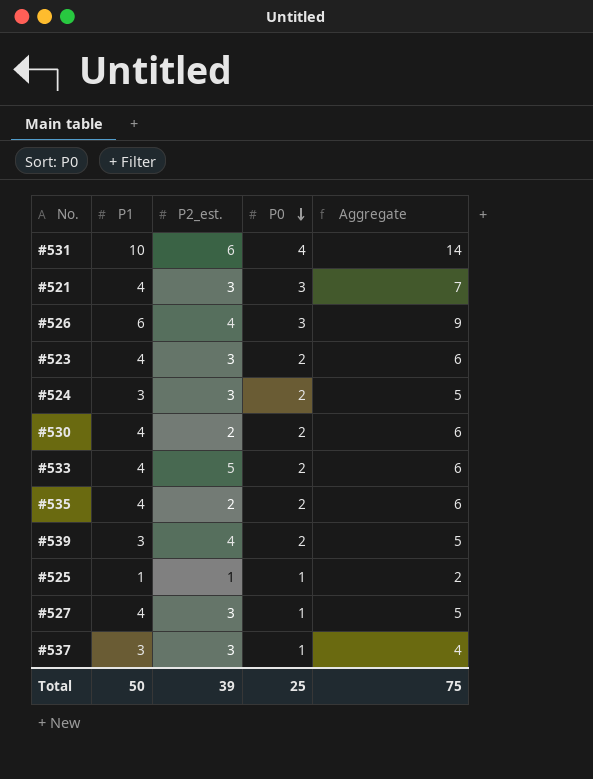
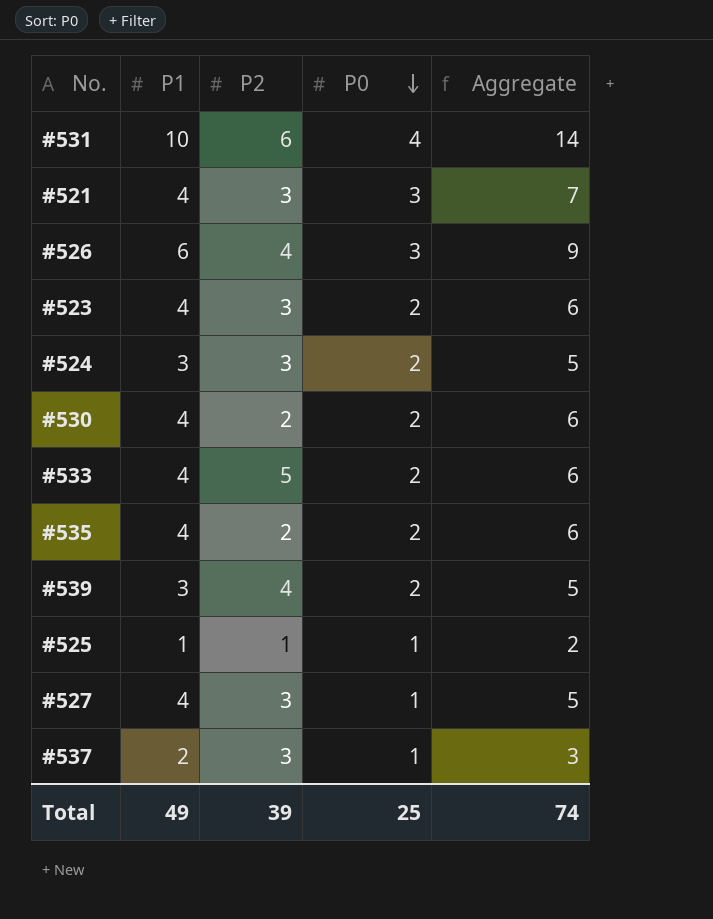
column name: P2_est. -> P2
#537 | P1: 3 -> 2
#537 | Aggregate: 4 -> 3
Total | P1: 50 -> 49
Total | Aggregate: 75 -> 74

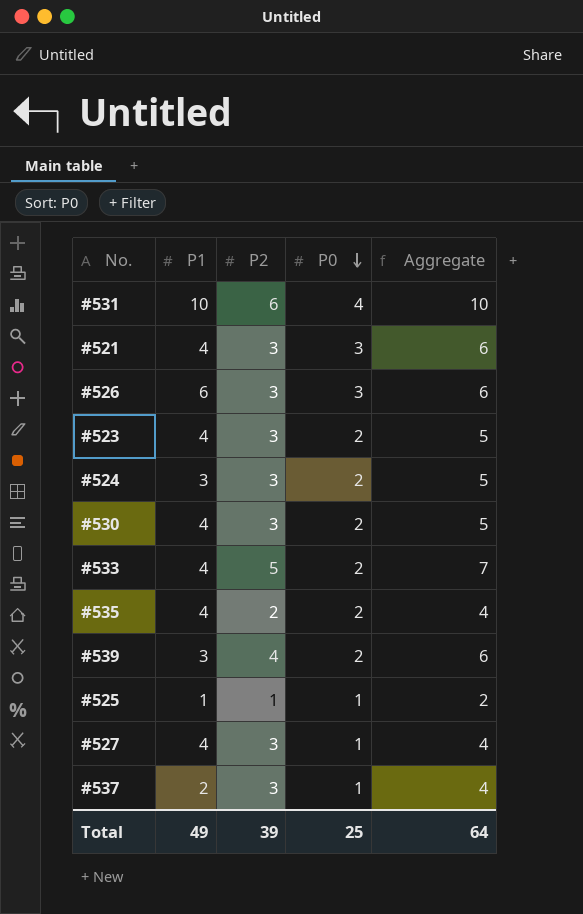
column Aggregate | formula: [P1] + [P0] -> [P2] + [P0]
#526 | P2: 4 -> 3
#530 | P2: 2 -> 3
Total | Aggregate: 74 -> 64

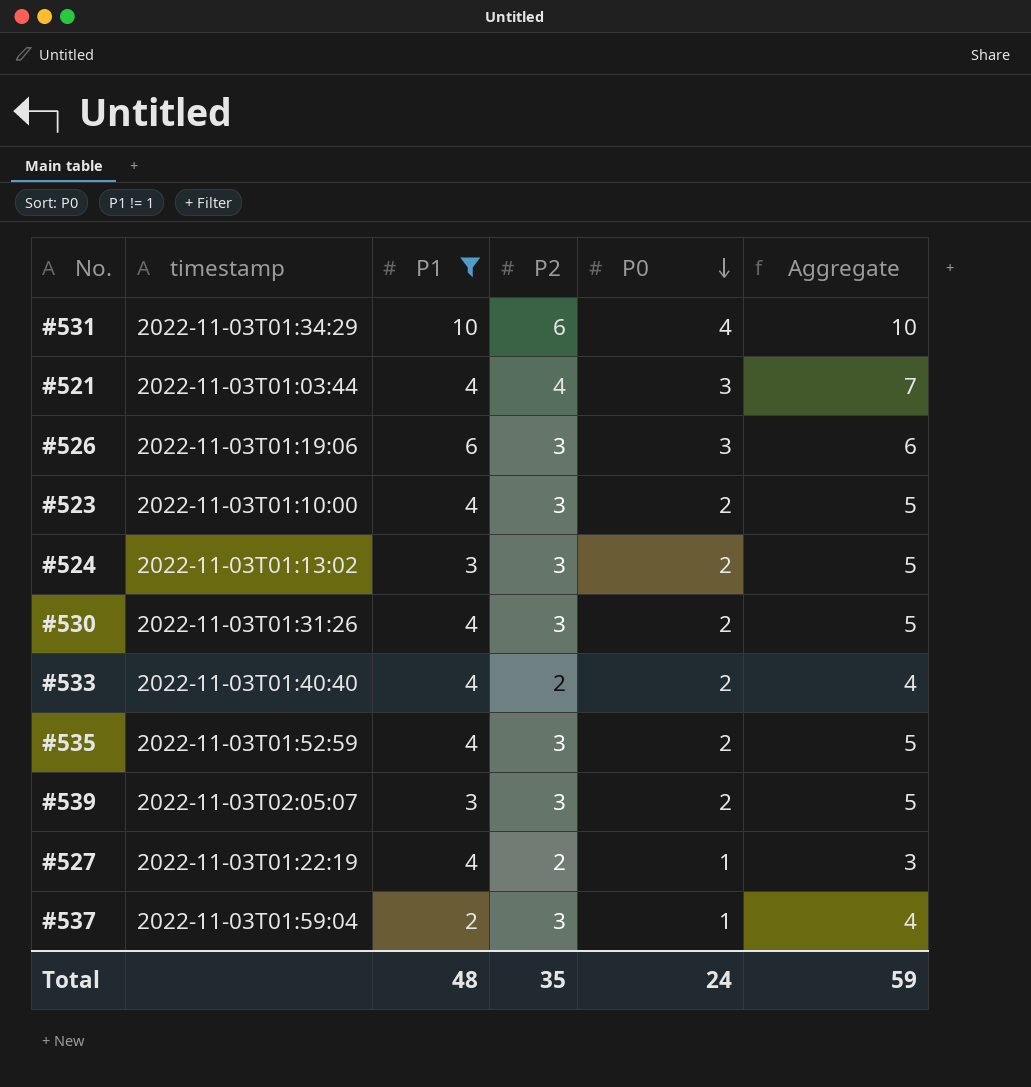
filter: none -> P1 != 1
column timestamp | position: none -> 2
#521 | P2: 3 -> 4
#521 | Aggregate: 6 -> 7
#533 | P2: 5 -> 2
#533 | Aggregate: 7 -> 4
#535 | P2: 2 -> 3
#535 | Aggregate: 4 -> 5
#539 | P2: 4 -> 3
#539 | Aggregate: 6 -> 5
#527 | P2: 3 -> 2
#527 | Aggregate: 4 -> 3
Total | P1: 49 -> 48
Total | P2: 39 -> 35
Total | P0: 25 -> 24
Total | Aggregate: 64 -> 59

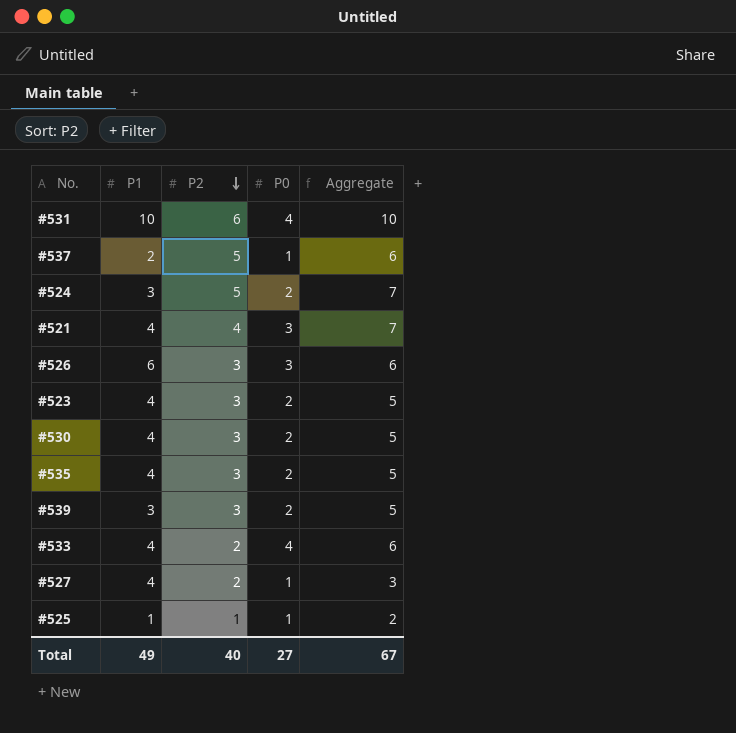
filter: P1 != 1 -> none
row order: P0 descending -> P2 descending
column timestamp | position: 2 -> none
#537 | P2: 3 -> 5
#537 | Aggregate: 4 -> 6
#524 | P2: 3 -> 5
#524 | Aggregate: 5 -> 7
#533 | P0: 2 -> 4
#533 | Aggregate: 4 -> 6
Total | P1: 48 -> 49
Total | P2: 35 -> 40
Total | P0: 24 -> 27
Total | Aggregate: 59 -> 67

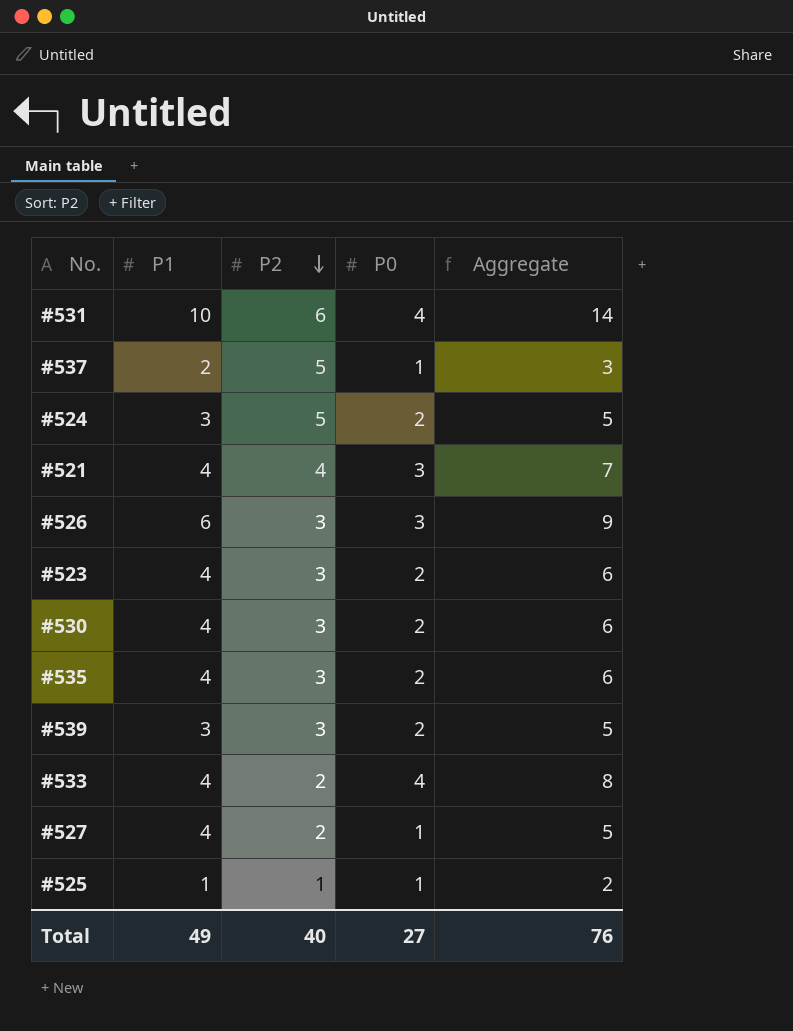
column Aggregate | formula: [P2] + [P0] -> [P1] + [P0]
Total | Aggregate: 67 -> 76

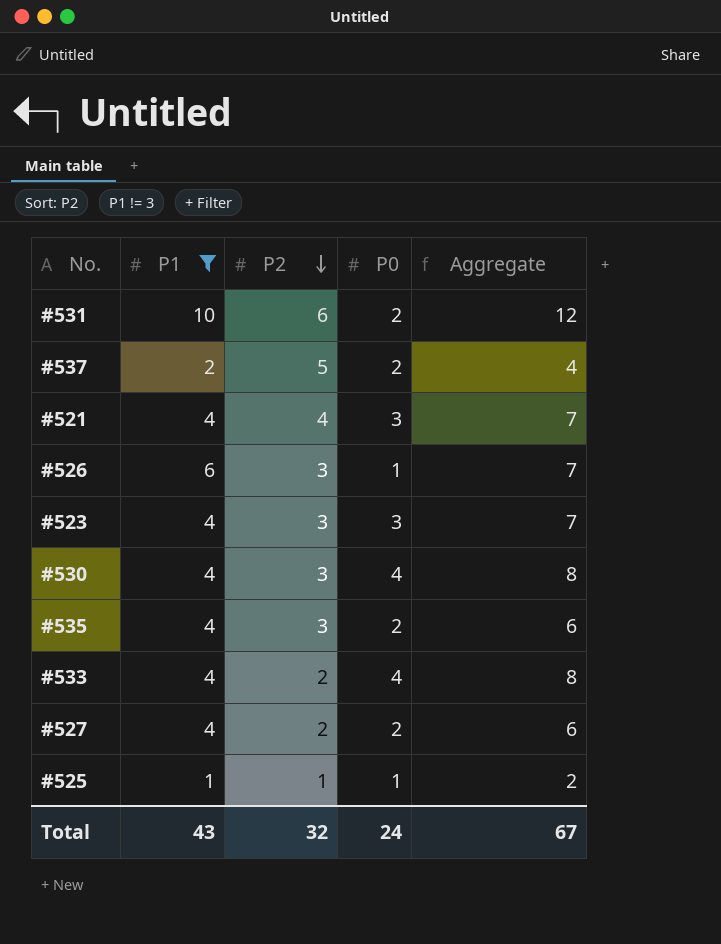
filter: none -> P1 != 3
#531 | P0: 4 -> 2
#531 | Aggregate: 14 -> 12
#537 | P0: 1 -> 2
#537 | Aggregate: 3 -> 4
#526 | P0: 3 -> 1
#526 | Aggregate: 9 -> 7
#523 | P0: 2 -> 3
#523 | Aggregate: 6 -> 7
#530 | P0: 2 -> 4
#530 | Aggregate: 6 -> 8
#527 | P0: 1 -> 2
#527 | Aggregate: 5 -> 6
Total | P1: 49 -> 43
Total | P2: 40 -> 32
Total | P0: 27 -> 24
Total | Aggregate: 76 -> 67

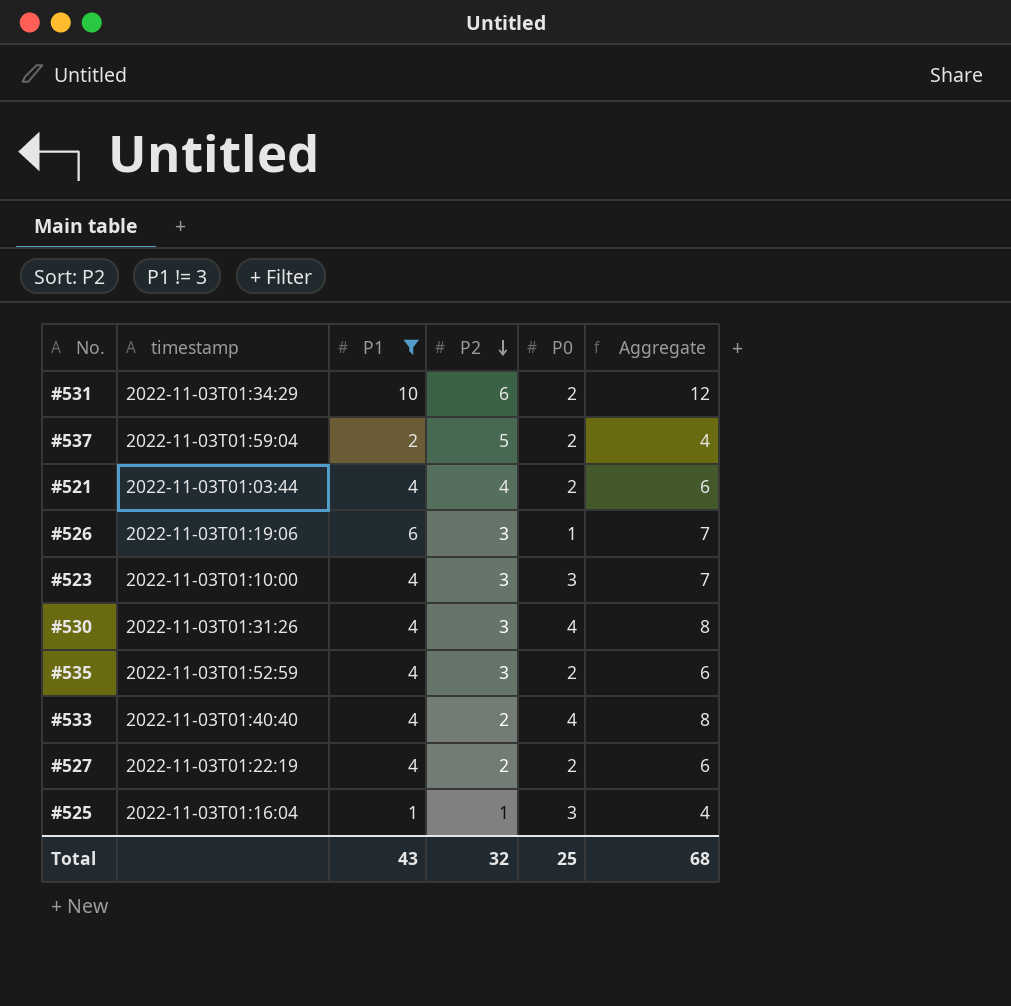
column timestamp | position: none -> 2
#521 | P0: 3 -> 2
#521 | Aggregate: 7 -> 6
#525 | P0: 1 -> 3
#525 | Aggregate: 2 -> 4
Total | P0: 24 -> 25
Total | Aggregate: 67 -> 68

